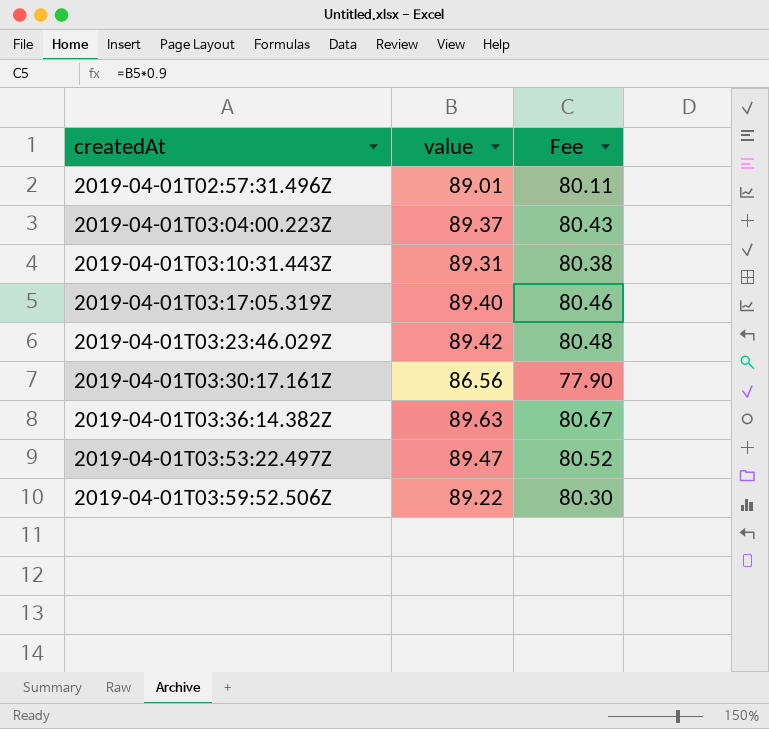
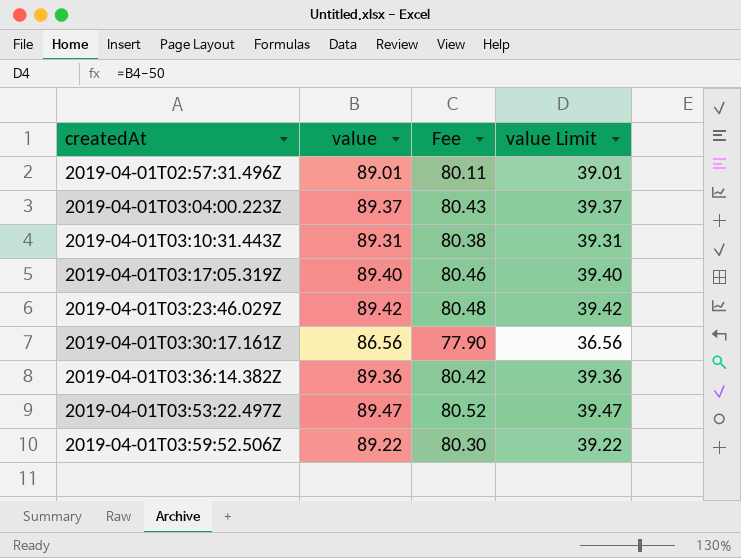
column value Limit | formula: none -> [value] - 50
2019-04-01T03:36:14.382Z | value: 89.63 -> 89.36
2019-04-01T03:36:14.382Z | Fee: 80.67 -> 80.42

